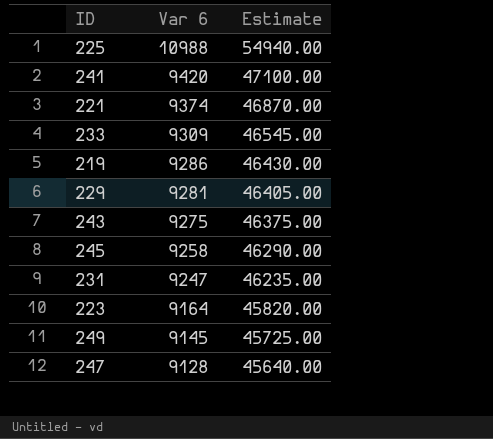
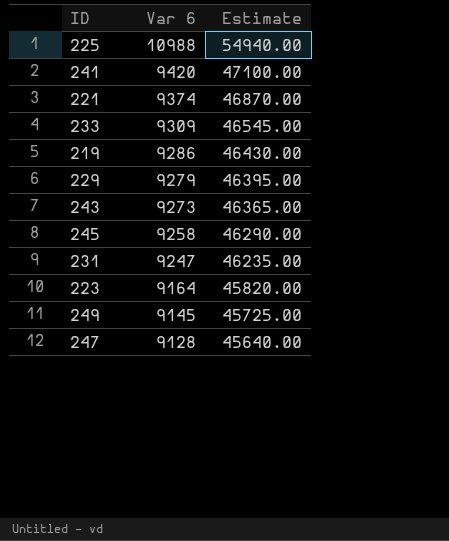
229 | Var 6: 9281 -> 9279
229 | Estimate: 46405.00 -> 46395.00
243 | Var 6: 9275 -> 9273
243 | Estimate: 46375.00 -> 46365.00

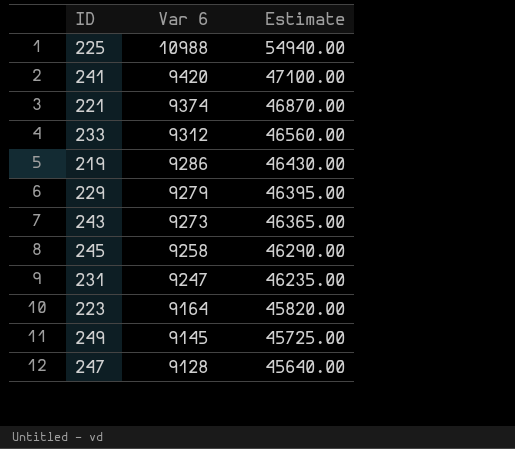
233 | Var 6: 9309 -> 9312
233 | Estimate: 46545.00 -> 46560.00

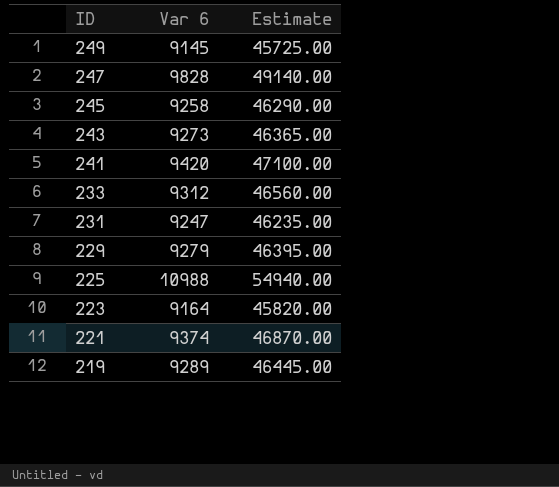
row order: Var 6 descending -> ID descending
247 | Var 6: 9128 -> 9828
247 | Estimate: 45640.00 -> 49140.00
219 | Var 6: 9286 -> 9289
219 | Estimate: 46430.00 -> 46445.00

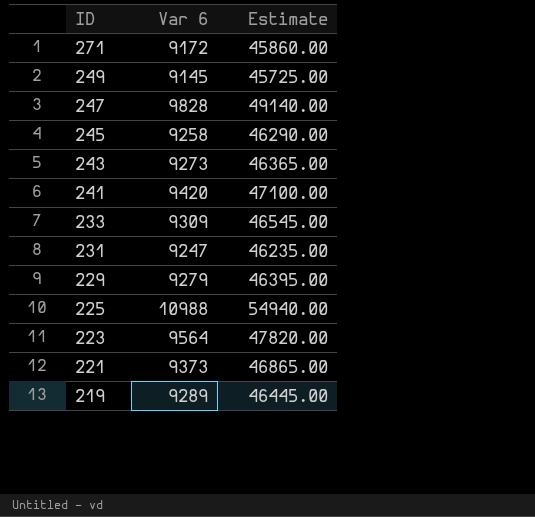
row 271: none -> 9172 | 45860.00
233 | Var 6: 9312 -> 9309
233 | Estimate: 46560.00 -> 46545.00
223 | Var 6: 9164 -> 9564
223 | Estimate: 45820.00 -> 47820.00
221 | Var 6: 9374 -> 9373
221 | Estimate: 46870.00 -> 46865.00

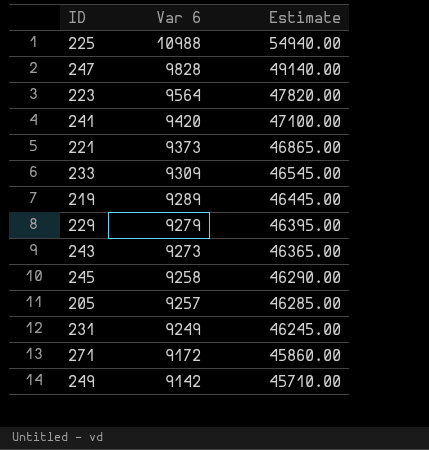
row order: ID descending -> Var 6 descending
row 205: none -> 9257 | 46285.00
231 | Var 6: 9247 -> 9249
231 | Estimate: 46235.00 -> 46245.00
249 | Var 6: 9145 -> 9142
249 | Estimate: 45725.00 -> 45710.00

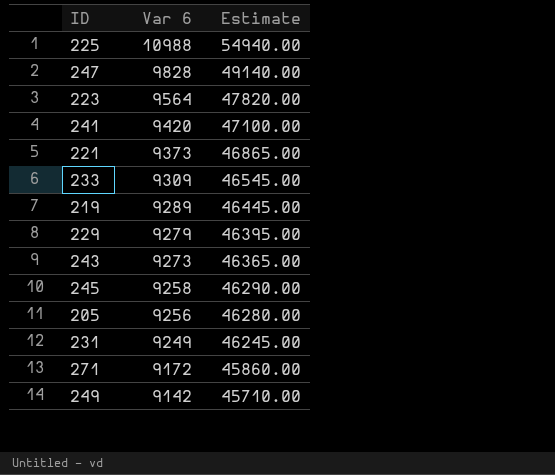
205 | Var 6: 9257 -> 9256
205 | Estimate: 46285.00 -> 46280.00

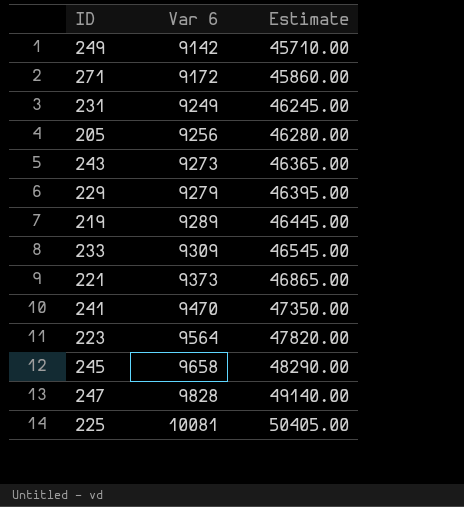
row order: Var 6 descending -> Var 6 ascending
241 | Var 6: 9420 -> 9470
241 | Estimate: 47100.00 -> 47350.00
245 | Var 6: 9258 -> 9658
245 | Estimate: 46290.00 -> 48290.00
225 | Var 6: 10988 -> 10081
225 | Estimate: 54940.00 -> 50405.00

